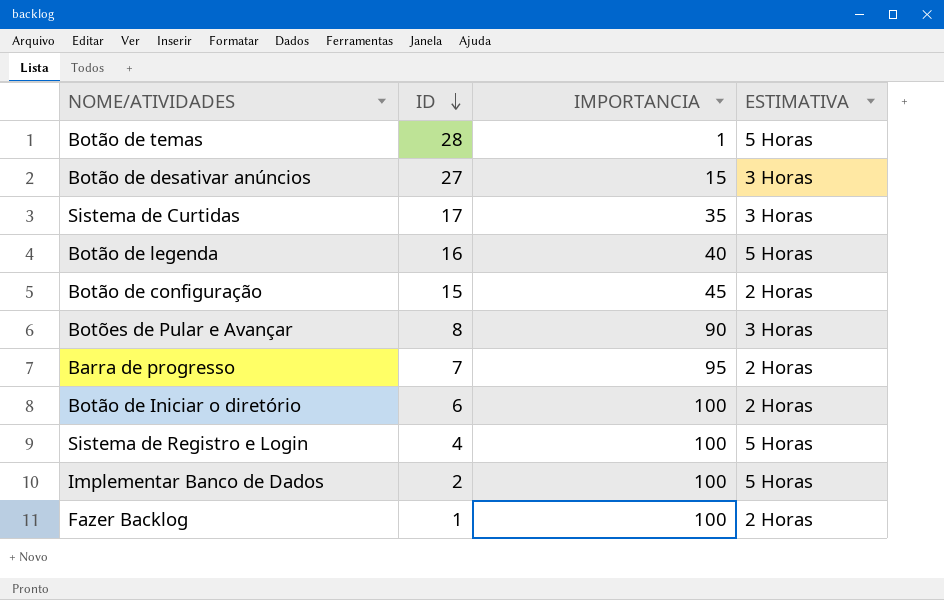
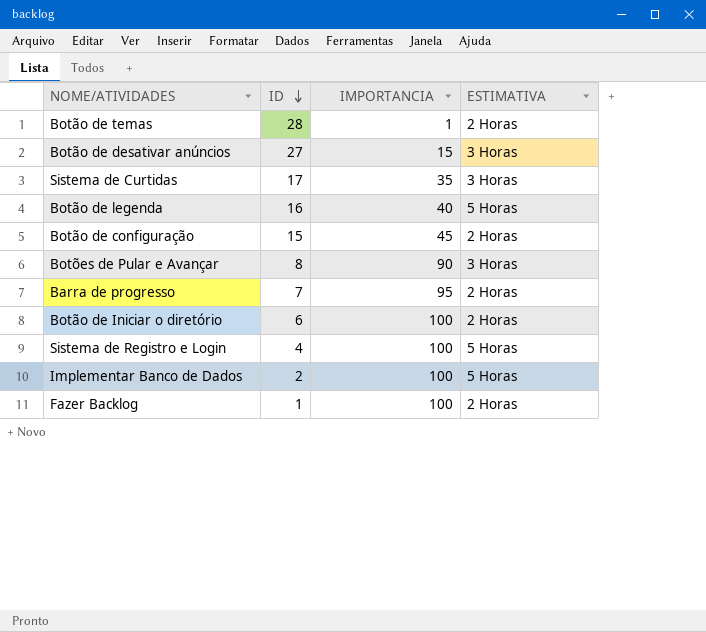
Botão de temas | ESTIMATIVA: 5 Horas -> 2 Horas

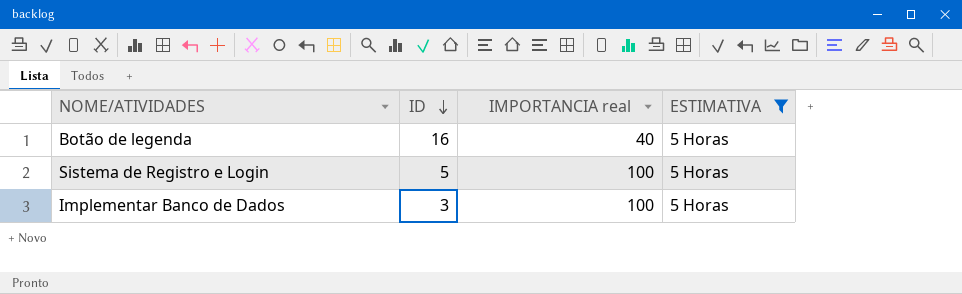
filter: none -> ESTIMATIVA = 5 Horas
column name: IMPORTANCIA -> IMPORTANCIA real
Sistema de Registro e Login | ID: 4 -> 5
Implementar Banco de Dados | ID: 2 -> 3

